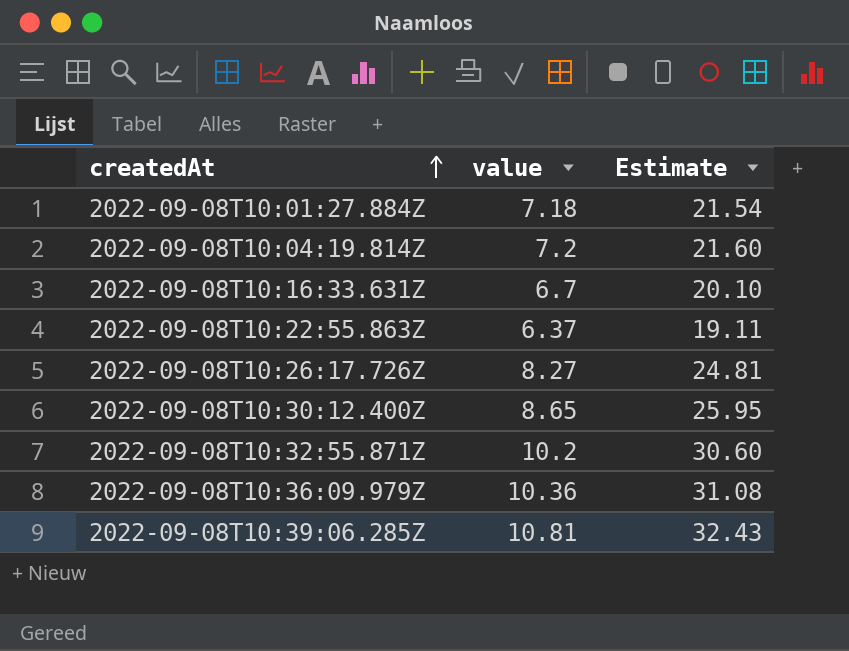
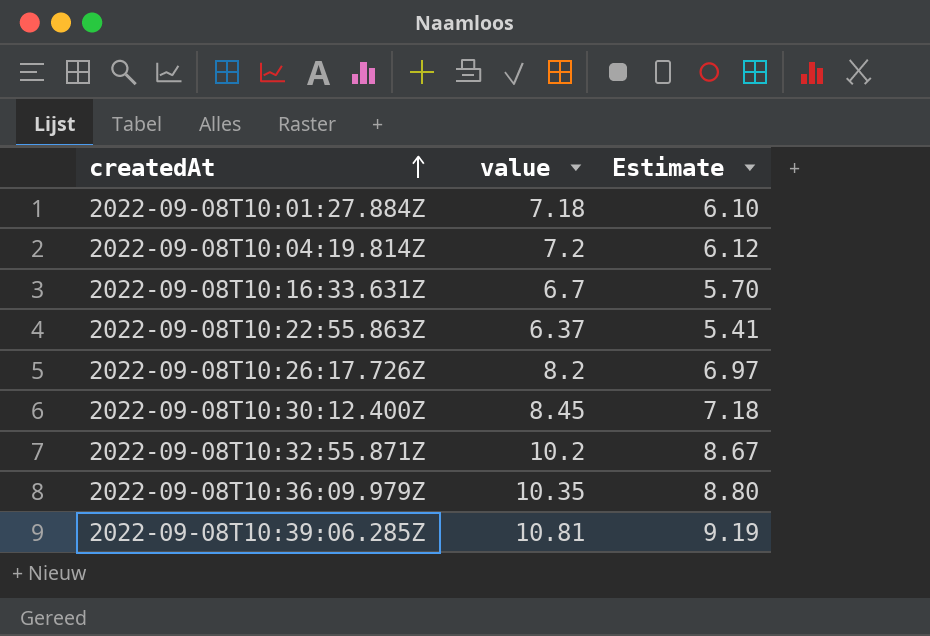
column Estimate | formula: [value] * 3 -> [value] * 0.85
2022-09-08T10:26:17.726Z | value: 8.27 -> 8.2
2022-09-08T10:30:12.400Z | value: 8.65 -> 8.45
2022-09-08T10:36:09.979Z | value: 10.36 -> 10.35

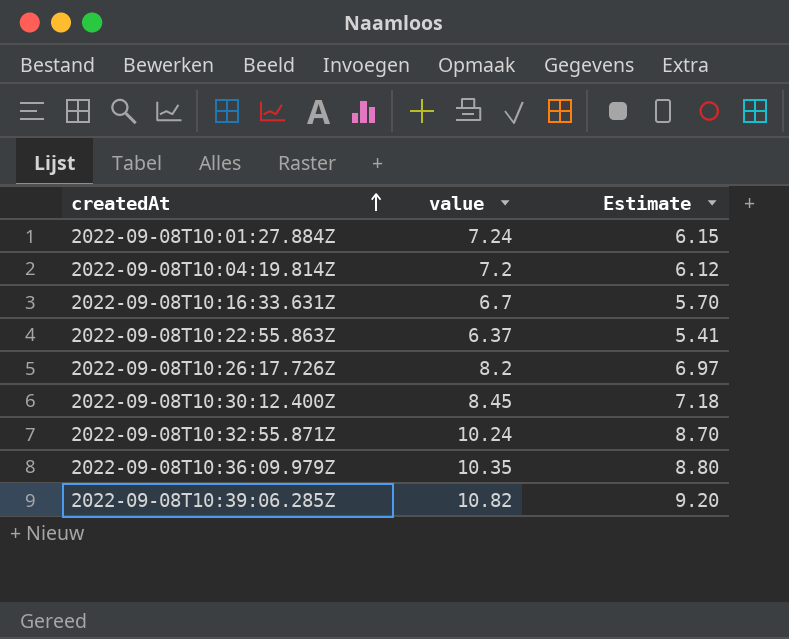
2022-09-08T10:01:27.884Z | value: 7.18 -> 7.24
2022-09-08T10:01:27.884Z | Estimate: 6.10 -> 6.15
2022-09-08T10:32:55.871Z | value: 10.2 -> 10.24
2022-09-08T10:32:55.871Z | Estimate: 8.67 -> 8.70
2022-09-08T10:39:06.285Z | value: 10.81 -> 10.82
2022-09-08T10:39:06.285Z | Estimate: 9.19 -> 9.20

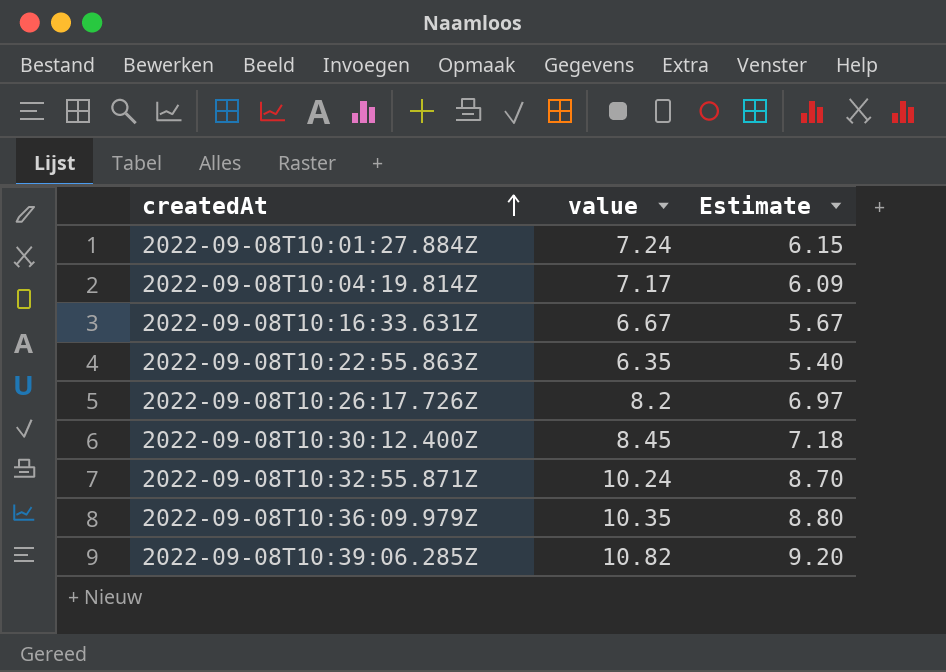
2022-09-08T10:04:19.814Z | value: 7.2 -> 7.17
2022-09-08T10:04:19.814Z | Estimate: 6.12 -> 6.09
2022-09-08T10:16:33.631Z | value: 6.7 -> 6.67
2022-09-08T10:16:33.631Z | Estimate: 5.70 -> 5.67
2022-09-08T10:22:55.863Z | value: 6.37 -> 6.35
2022-09-08T10:22:55.863Z | Estimate: 5.41 -> 5.40

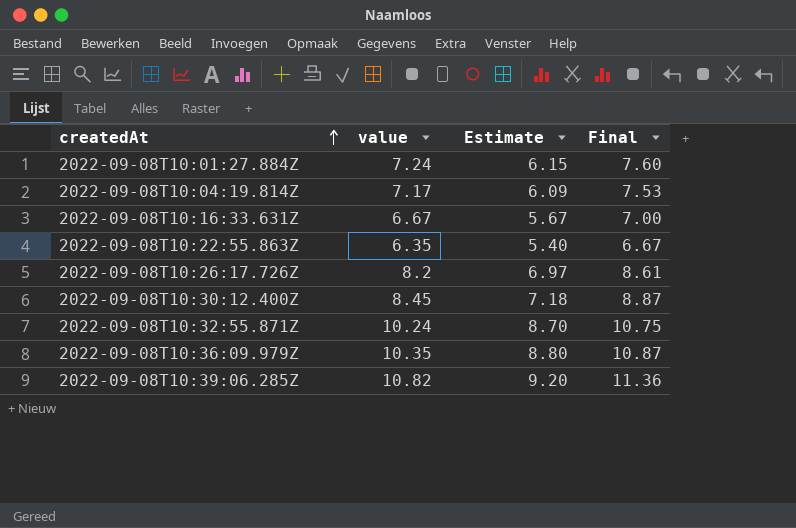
column Final | formula: none -> [value] * 1.05

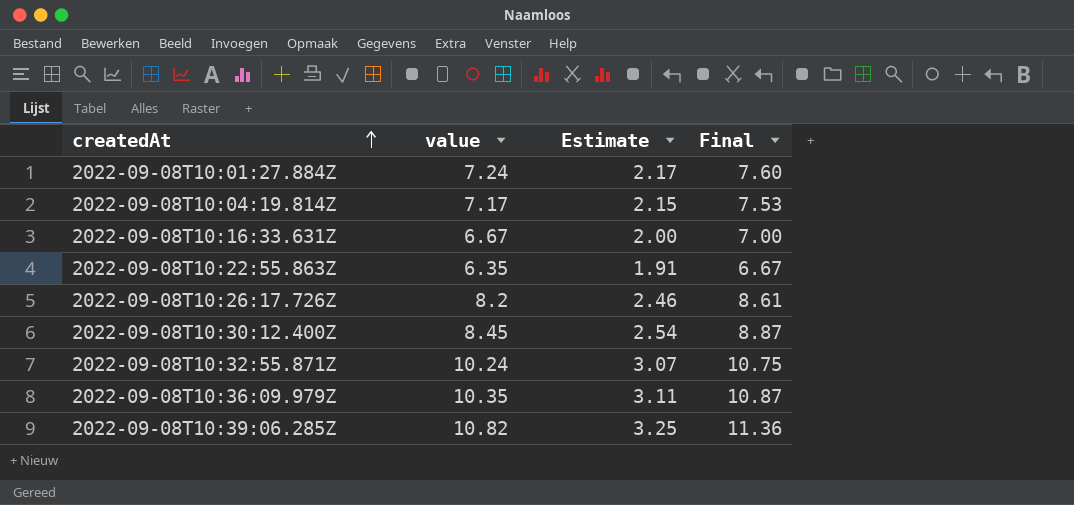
column Estimate | formula: [value] * 0.85 -> [value] * 0.3

